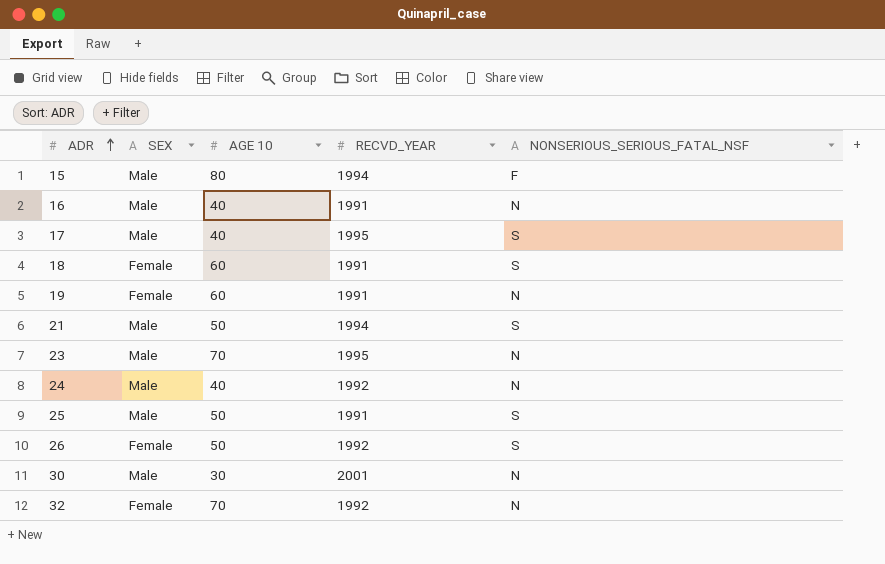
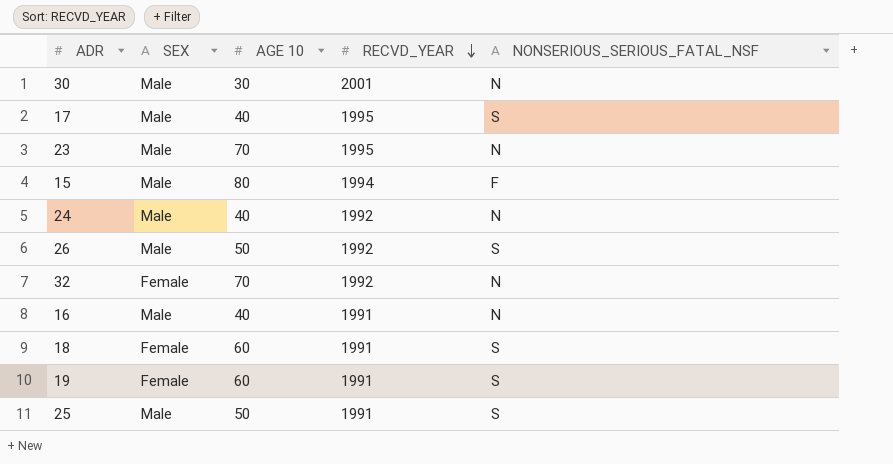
row order: ADR ascending -> RECVD_YEAR descending
row 21: Male | 50 | 1994 | S -> none
26 | SEX: Female -> Male
19 | NONSERIOUS_SERIOUS_FATAL_NSF: N -> S

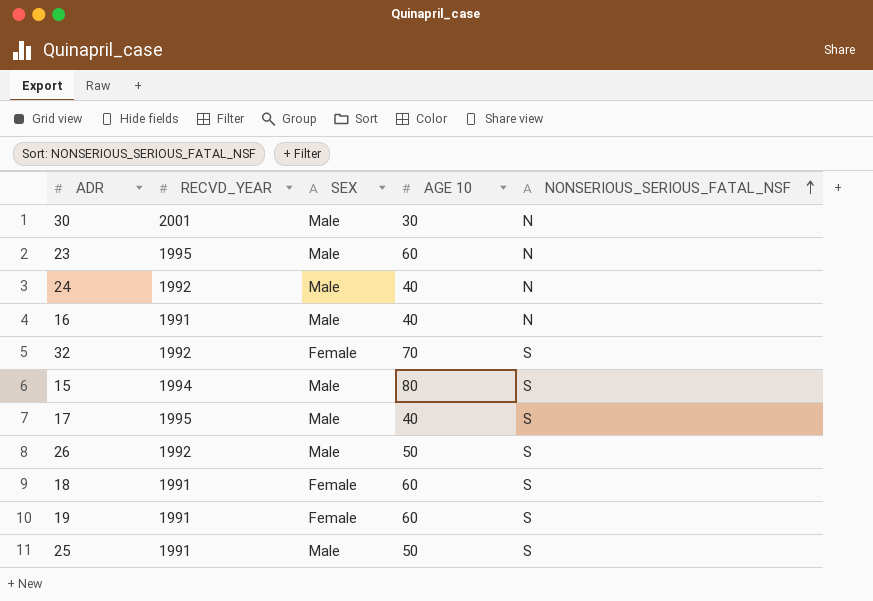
row order: RECVD_YEAR descending -> NONSERIOUS_SERIOUS_FATAL_NSF ascending
column RECVD_YEAR | position: 4 -> 2
23 | AGE 10: 70 -> 60
32 | NONSERIOUS_SERIOUS_FATAL_NSF: N -> S
15 | NONSERIOUS_SERIOUS_FATAL_NSF: F -> S

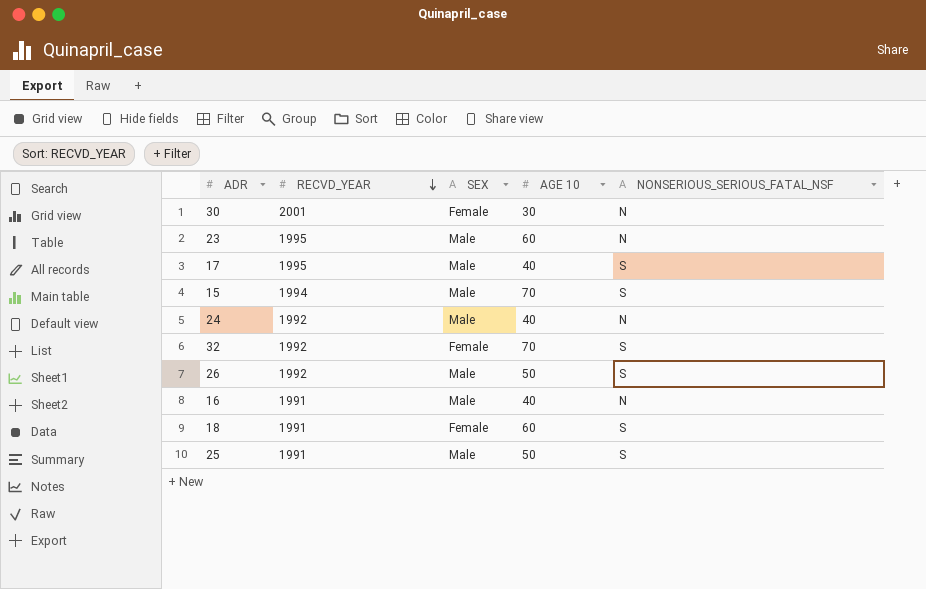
row order: NONSERIOUS_SERIOUS_FATAL_NSF ascending -> RECVD_YEAR descending
row 19: 1991 | Female | 60 | S -> none
30 | SEX: Male -> Female
15 | AGE 10: 80 -> 70

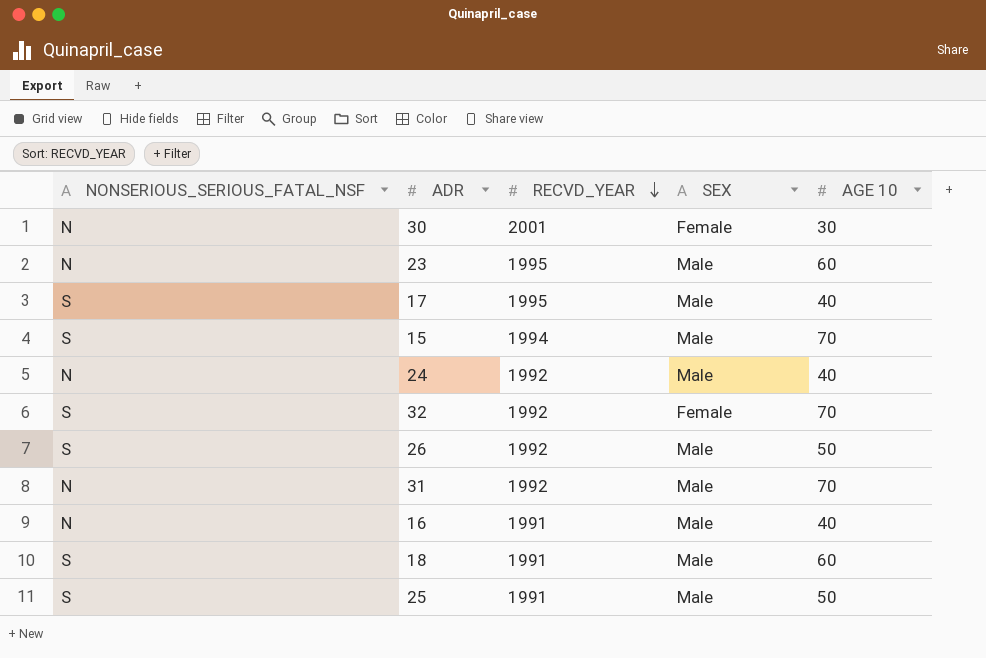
column NONSERIOUS_SERIOUS_FATAL_NSF | position: 5 -> 1
row 31: none -> N | 1992 | Male | 70
18 | SEX: Female -> Male

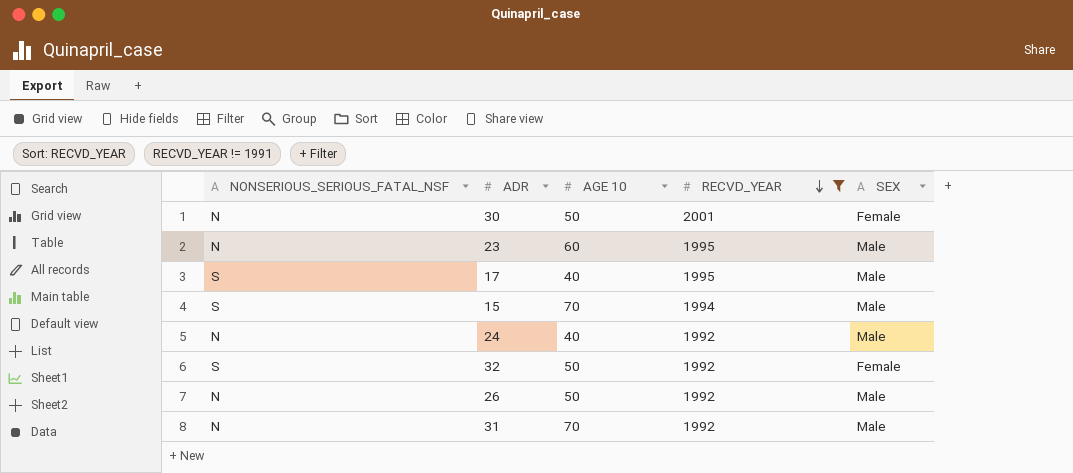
filter: none -> RECVD_YEAR != 1991
column AGE 10 | position: 5 -> 3
30 | AGE 10: 30 -> 50
32 | AGE 10: 70 -> 50
26 | NONSERIOUS_SERIOUS_FATAL_NSF: S -> N

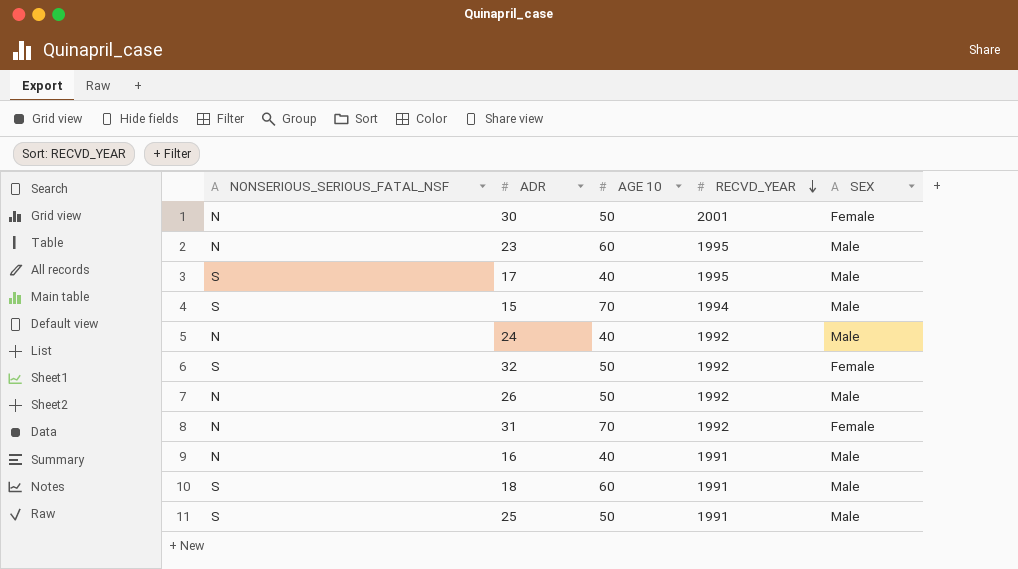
filter: RECVD_YEAR != 1991 -> none
31 | SEX: Male -> Female

